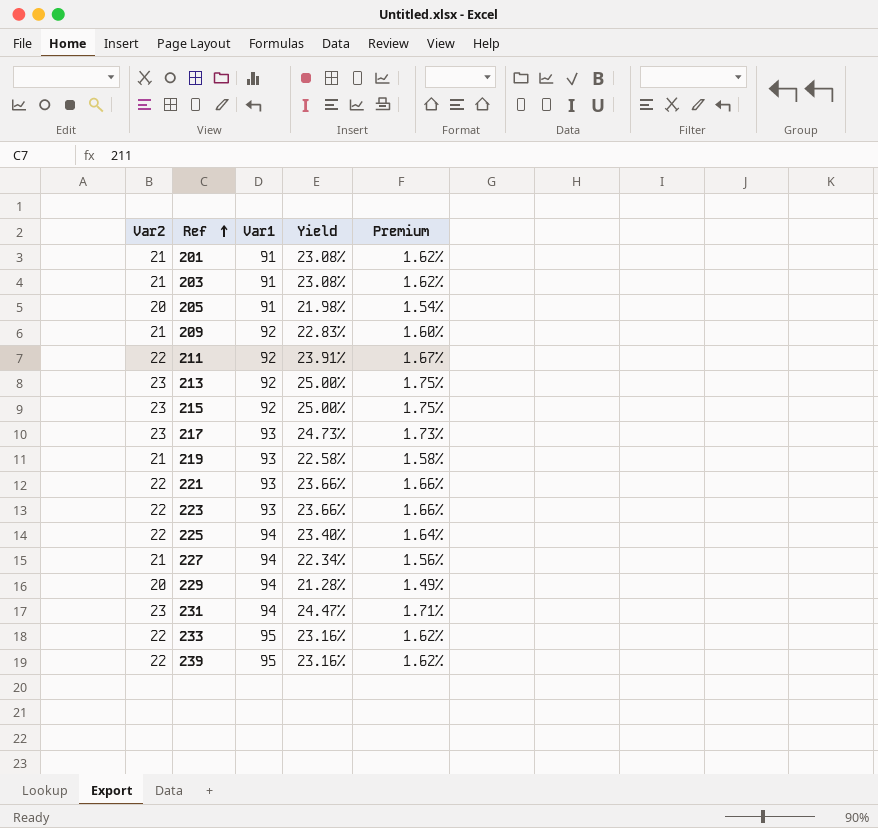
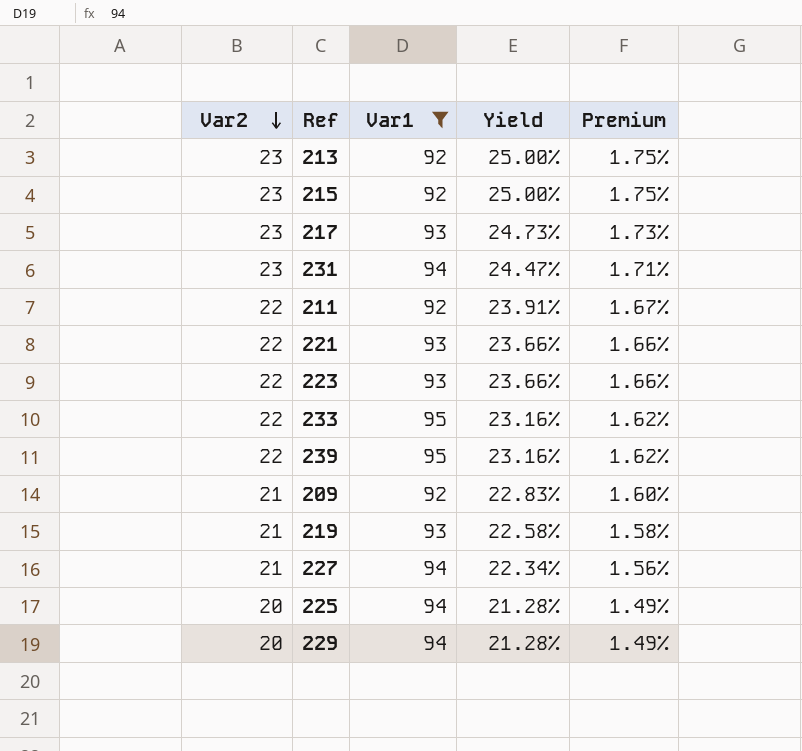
filter: none -> Var1 != 91
row order: Ref ascending -> Var2 descending
225 | Var2: 22 -> 20
225 | Yield: 23.40% -> 21.28%
225 | Premium: 1.64% -> 1.49%

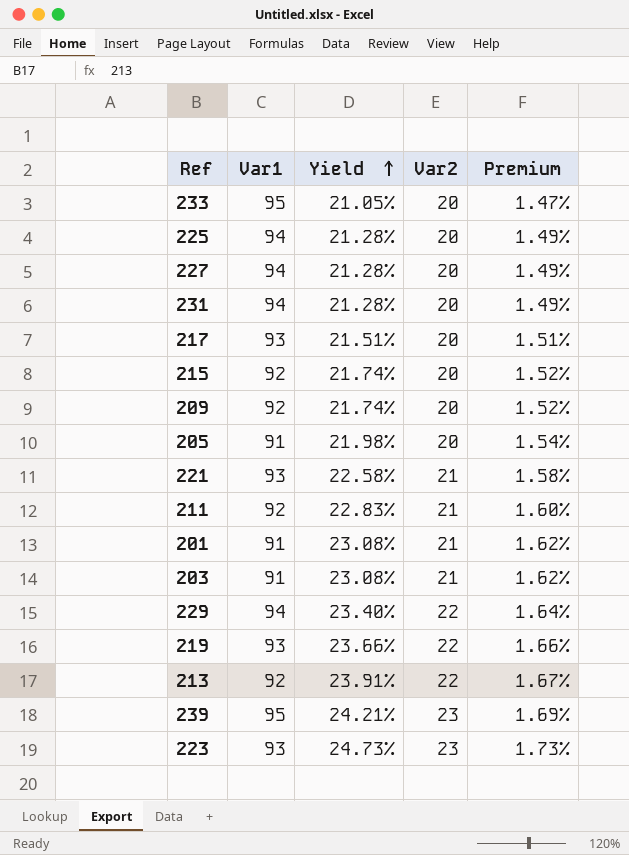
filter: Var1 != 91 -> none
row order: Var2 descending -> Yield ascending
column Var2 | position: 1 -> 4
233 | Yield: 23.16% -> 21.05%
233 | Var2: 22 -> 20
233 | Premium: 1.62% -> 1.47%
227 | Yield: 22.34% -> 21.28%
227 | Var2: 21 -> 20
227 | Premium: 1.56% -> 1.49%
231 | Yield: 24.47% -> 21.28%
231 | Var2: 23 -> 20
231 | Premium: 1.71% -> 1.49%
217 | Yield: 24.73% -> 21.51%
217 | Var2: 23 -> 20
217 | Premium: 1.73% -> 1.51%
215 | Yield: 25.00% -> 21.74%
215 | Var2: 23 -> 20
215 | Premium: 1.75% -> 1.52%
209 | Yield: 22.83% -> 21.74%
209 | Var2: 21 -> 20
209 | Premium: 1.60% -> 1.52%
221 | Yield: 23.66% -> 22.58%
221 | Var2: 22 -> 21
221 | Premium: 1.66% -> 1.58%
211 | Yield: 23.91% -> 22.83%
211 | Var2: 22 -> 21
211 | Premium: 1.67% -> 1.60%
229 | Yield: 21.28% -> 23.40%
229 | Var2: 20 -> 22
229 | Premium: 1.49% -> 1.64%
219 | Yield: 22.58% -> 23.66%
219 | Var2: 21 -> 22
219 | Premium: 1.58% -> 1.66%
213 | Yield: 25.00% -> 23.91%
213 | Var2: 23 -> 22
213 | Premium: 1.75% -> 1.67%
239 | Yield: 23.16% -> 24.21%
239 | Var2: 22 -> 23
239 | Premium: 1.62% -> 1.69%
223 | Yield: 23.66% -> 24.73%
223 | Var2: 22 -> 23
223 | Premium: 1.66% -> 1.73%

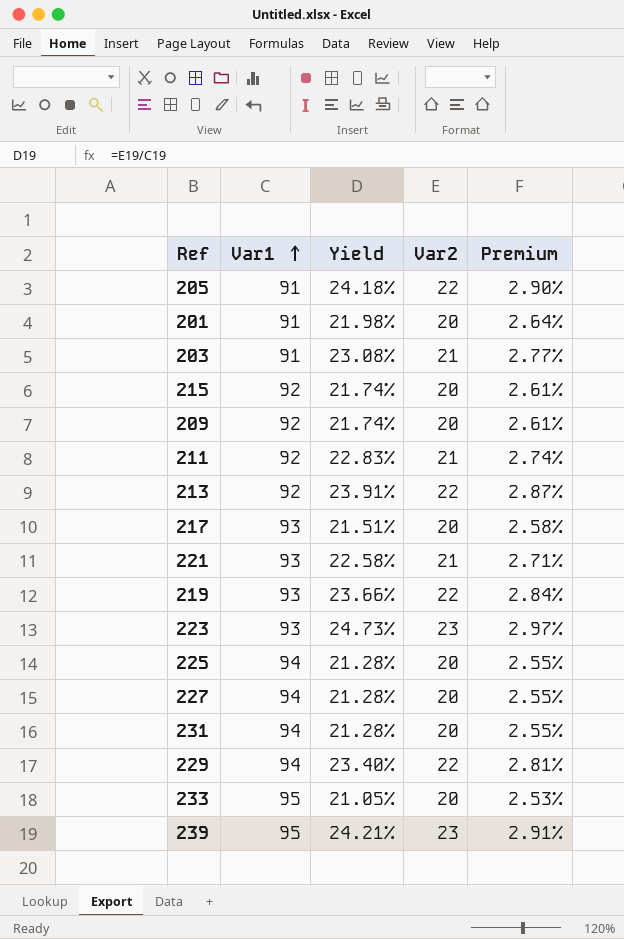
row order: Yield ascending -> Var1 ascending
column Premium | formula: [Yield] * 0.07 -> [Yield] * 0.12
205 | Yield: 21.98% -> 24.18%
205 | Var2: 20 -> 22
201 | Yield: 23.08% -> 21.98%
201 | Var2: 21 -> 20

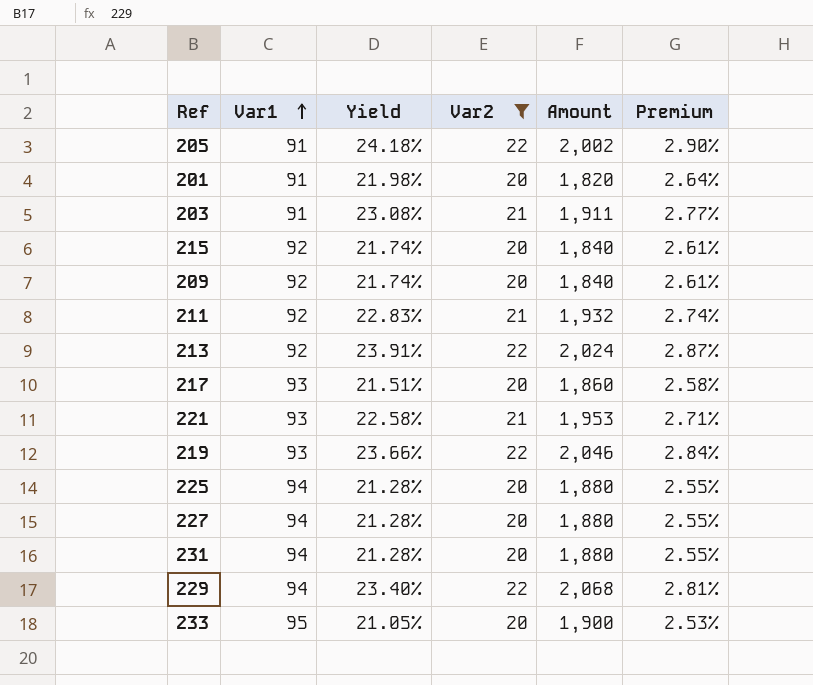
filter: none -> Var2 != 23
column Amount | formula: none -> [Var1] * [Var2]

